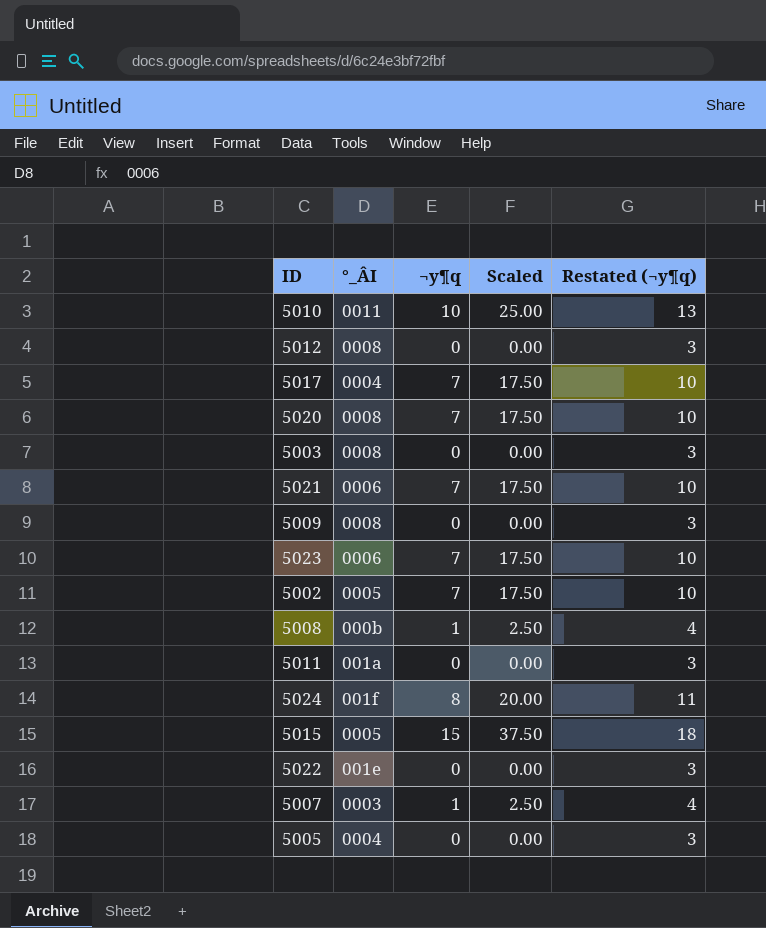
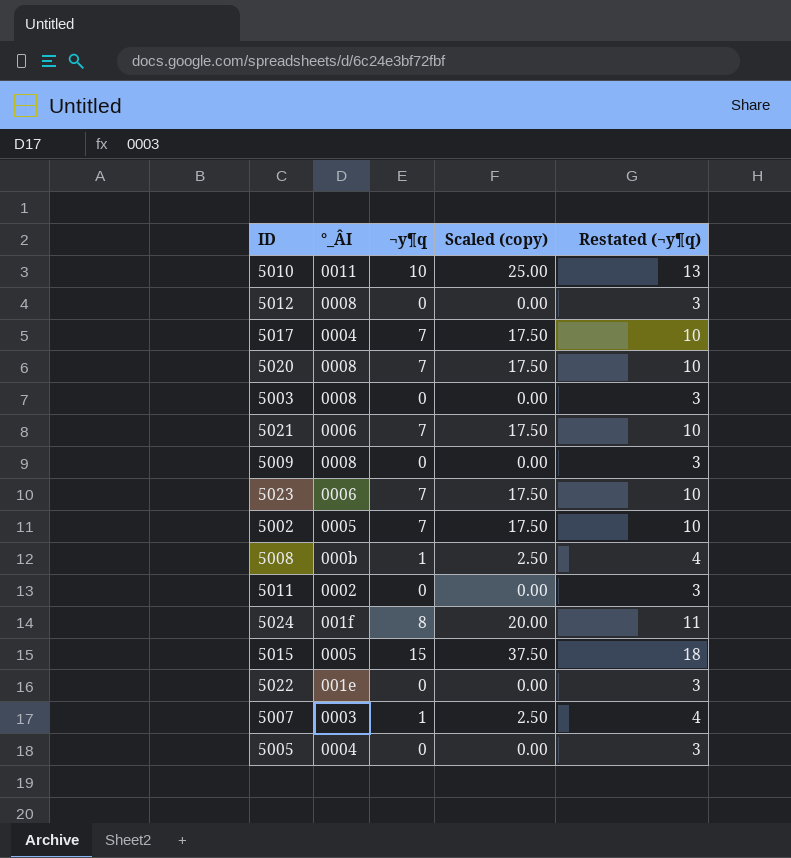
column name: Scaled -> Scaled (copy)
5011 | °_ÂI: 001a -> 0002

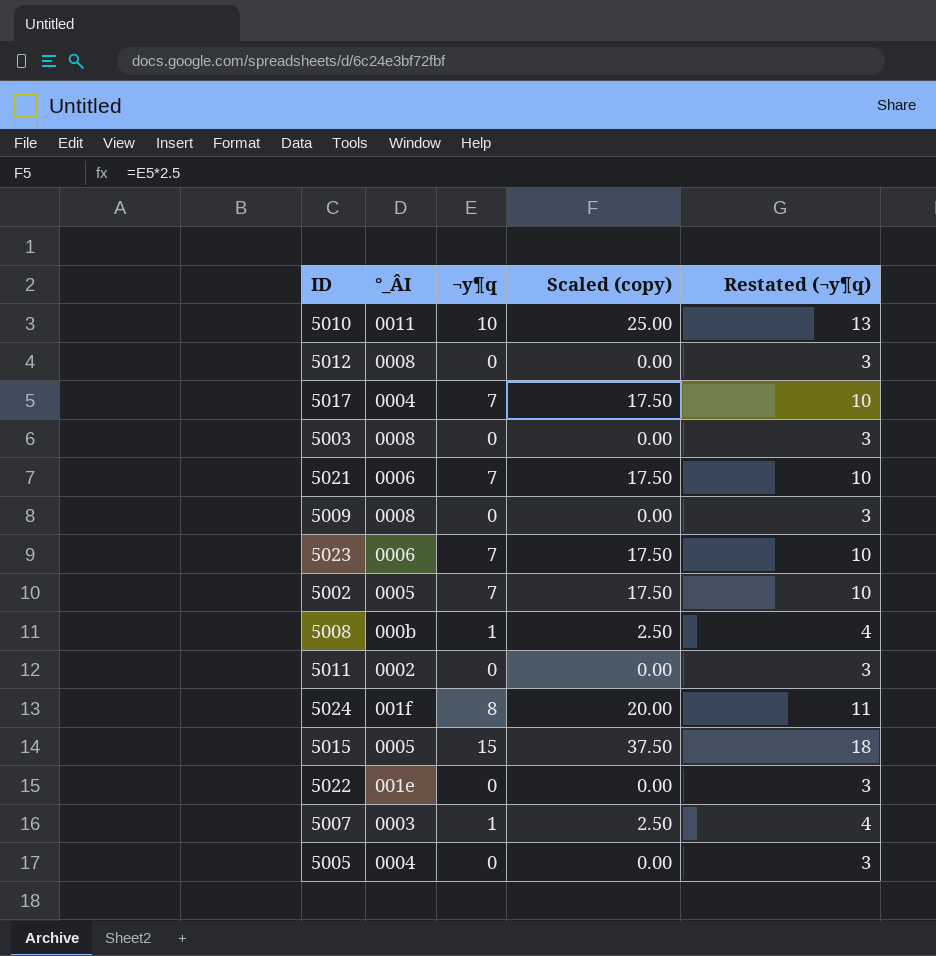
row 5020: 0008 | 7 | 17.50 | 10 -> none

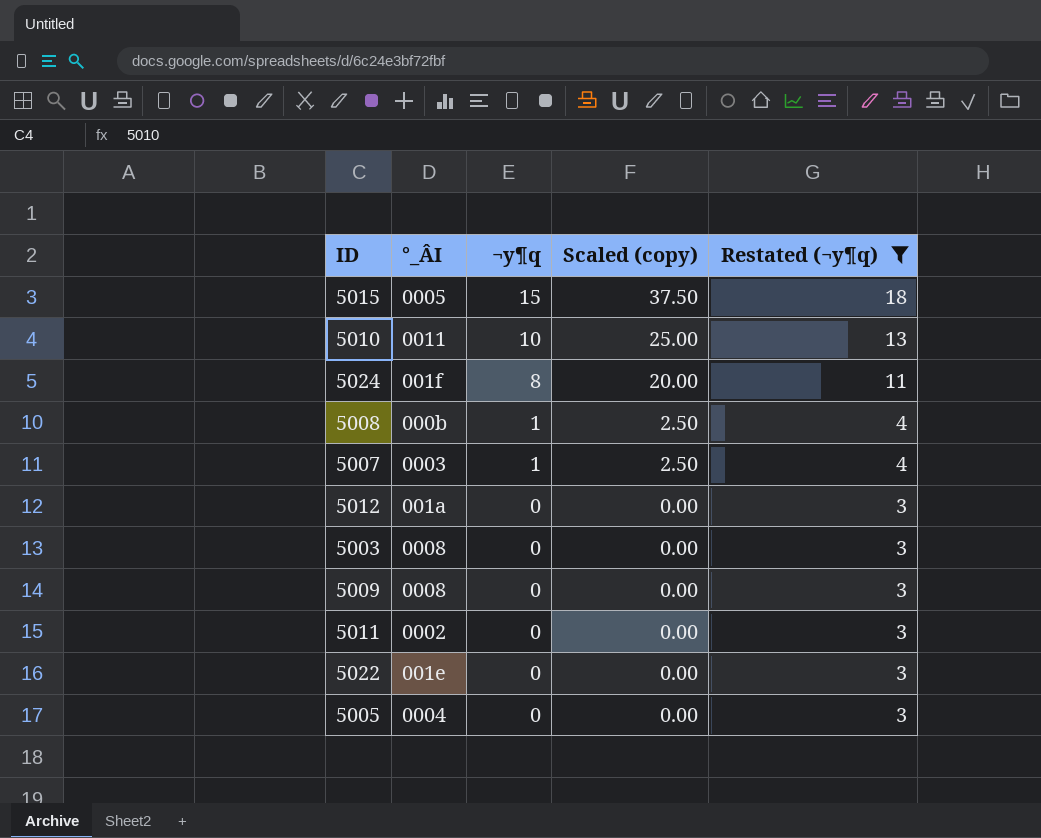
filter: none -> Restated (¬y¶q) != 10
row order: none -> ¬y¶q descending
5012 | °_ÂI: 0008 -> 001a

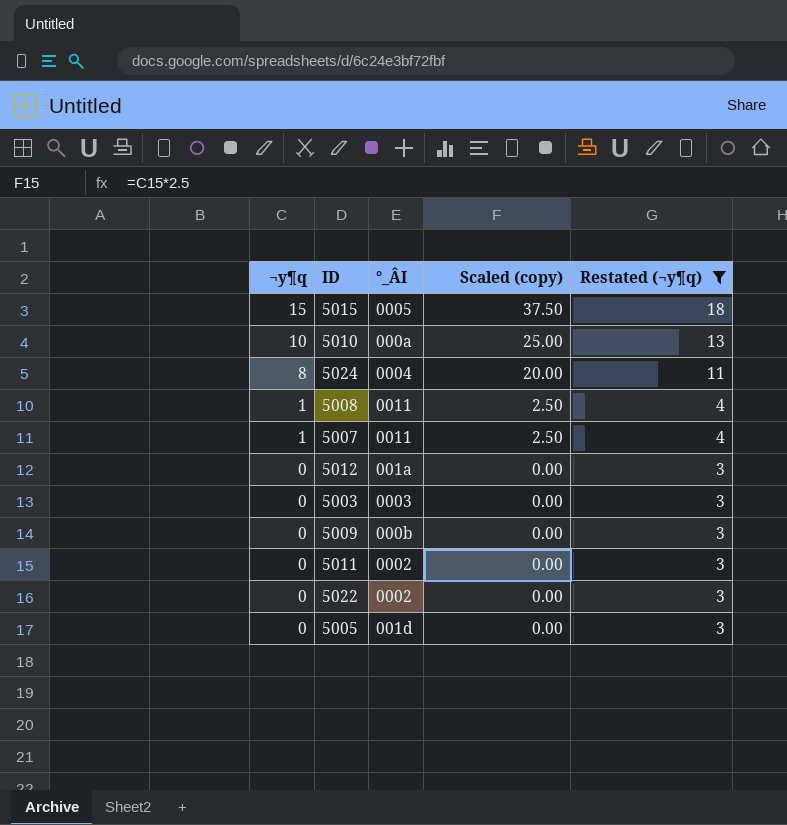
column ¬y¶q | position: 3 -> 1
5010 | °_ÂI: 0011 -> 000a
5024 | °_ÂI: 001f -> 0004
5008 | °_ÂI: 000b -> 0011
5007 | °_ÂI: 0003 -> 0011
5003 | °_ÂI: 0008 -> 0003
5009 | °_ÂI: 0008 -> 000b
5022 | °_ÂI: 001e -> 0002
5005 | °_ÂI: 0004 -> 001d

